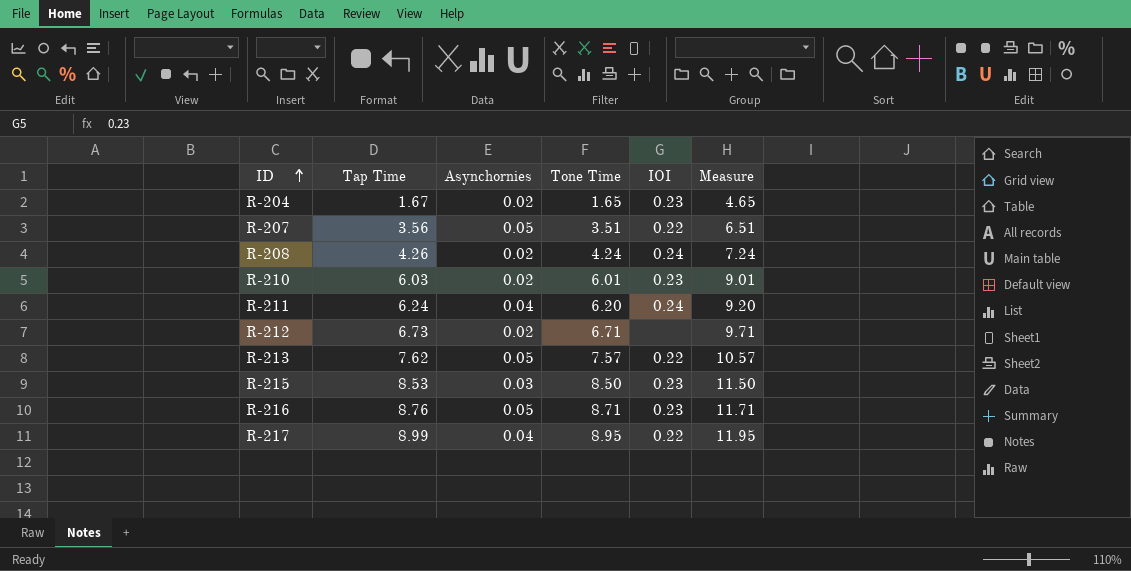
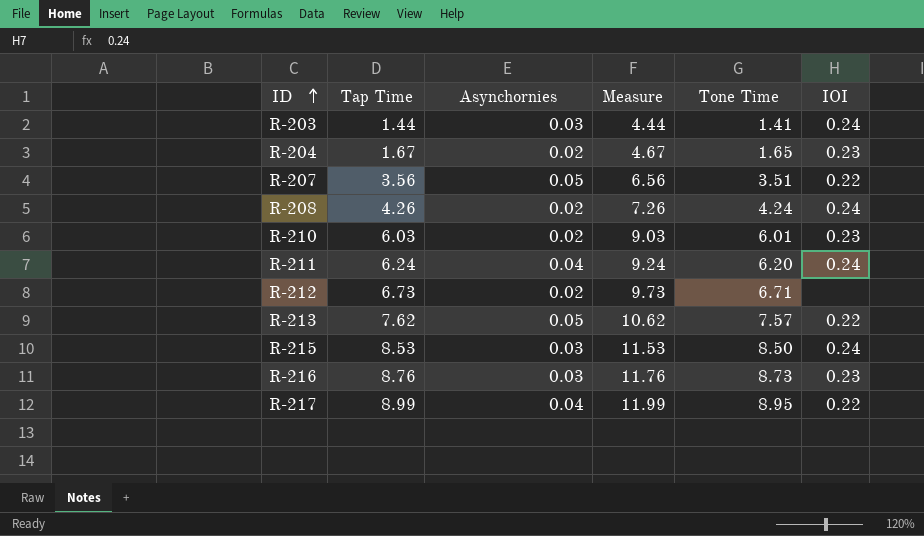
column Measure | formula: [Tone Time] + 3 -> [Tap Time] + 3
column Measure | position: 6 -> 4
row R-203: none -> 1.44 | 0.03 | 4.44 | 1.41 | 0.24
R-215 | IOI: 0.23 -> 0.24
R-216 | Asynchornies: 0.05 -> 0.03
R-216 | Tone Time: 8.71 -> 8.73

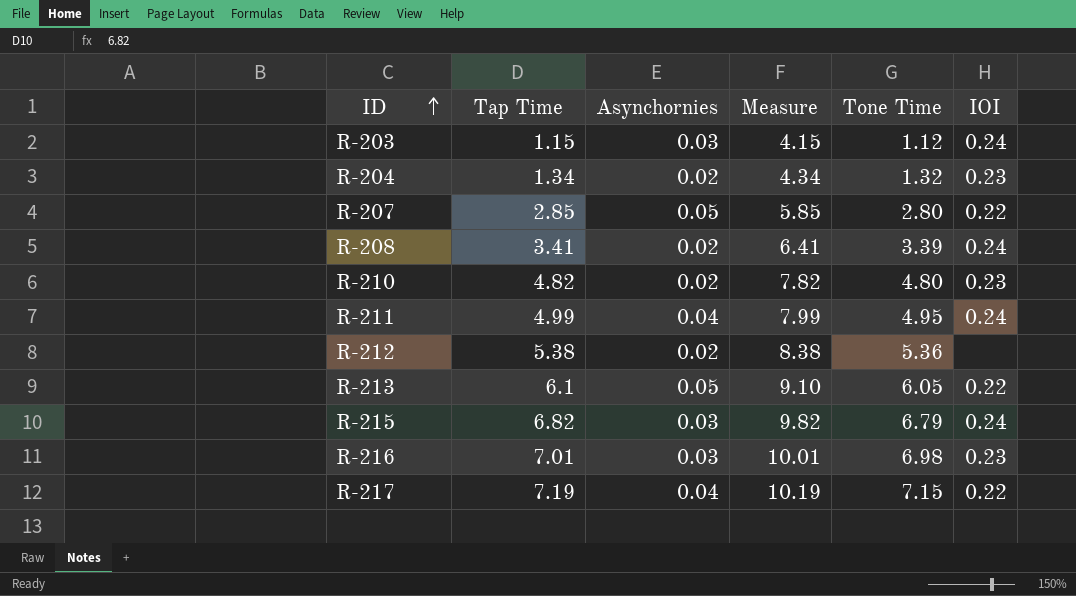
R-203 | Tap Time: 1.44 -> 1.15
R-203 | Measure: 4.44 -> 4.15
R-203 | Tone Time: 1.41 -> 1.12
R-204 | Tap Time: 1.67 -> 1.34
R-204 | Measure: 4.67 -> 4.34
R-204 | Tone Time: 1.65 -> 1.32
R-207 | Tap Time: 3.56 -> 2.85
R-207 | Measure: 6.56 -> 5.85
R-207 | Tone Time: 3.51 -> 2.80
R-208 | Tap Time: 4.26 -> 3.41
R-208 | Measure: 7.26 -> 6.41
R-208 | Tone Time: 4.24 -> 3.39
R-210 | Tap Time: 6.03 -> 4.82
R-210 | Measure: 9.03 -> 7.82
R-210 | Tone Time: 6.01 -> 4.80
R-211 | Tap Time: 6.24 -> 4.99
R-211 | Measure: 9.24 -> 7.99
R-211 | Tone Time: 6.20 -> 4.95
R-212 | Tap Time: 6.73 -> 5.38
R-212 | Measure: 9.73 -> 8.38
R-212 | Tone Time: 6.71 -> 5.36
R-213 | Tap Time: 7.62 -> 6.1
R-213 | Measure: 10.62 -> 9.10
R-213 | Tone Time: 7.57 -> 6.05
R-215 | Tap Time: 8.53 -> 6.82
R-215 | Measure: 11.53 -> 9.82
R-215 | Tone Time: 8.50 -> 6.79
R-216 | Tap Time: 8.76 -> 7.01
R-216 | Measure: 11.76 -> 10.01
R-216 | Tone Time: 8.73 -> 6.98
R-217 | Tap Time: 8.99 -> 7.19
R-217 | Measure: 11.99 -> 10.19
R-217 | Tone Time: 8.95 -> 7.15

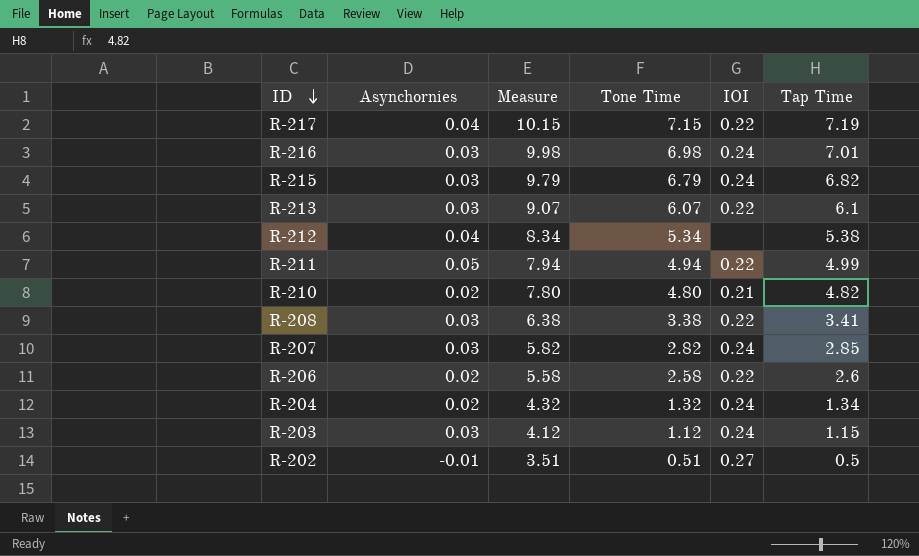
row order: ID ascending -> ID descending
column Measure | formula: [Tap Time] + 3 -> [Tone Time] + 3
column Tap Time | position: 2 -> 6
R-216 | IOI: 0.23 -> 0.24
R-213 | Asynchornies: 0.05 -> 0.03
R-213 | Tone Time: 6.05 -> 6.07
R-212 | Asynchornies: 0.02 -> 0.04
R-212 | Tone Time: 5.36 -> 5.34
R-211 | Asynchornies: 0.04 -> 0.05
R-211 | Tone Time: 4.95 -> 4.94
R-211 | IOI: 0.24 -> 0.22
R-210 | IOI: 0.23 -> 0.21
R-208 | Asynchornies: 0.02 -> 0.03
R-208 | Tone Time: 3.39 -> 3.38
R-208 | IOI: 0.24 -> 0.22
R-207 | Asynchornies: 0.05 -> 0.03
R-207 | Tone Time: 2.80 -> 2.82
R-207 | IOI: 0.22 -> 0.24
row R-206: none -> 0.02 | 5.58 | 2.58 | 0.22 | 2.6
R-204 | IOI: 0.23 -> 0.24
row R-202: none -> -0.01 | 3.51 | 0.51 | 0.27 | 0.5

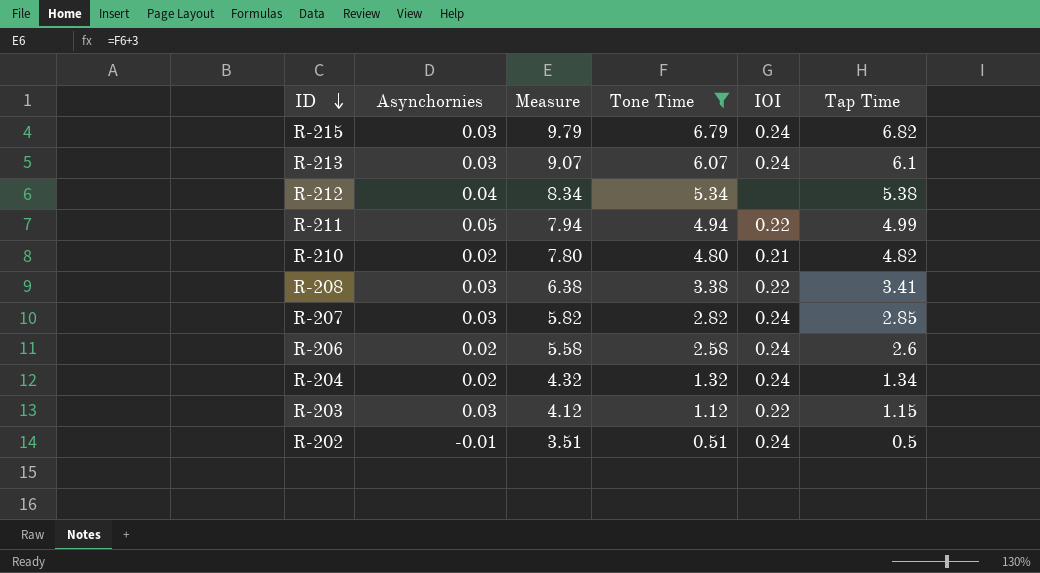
filter: none -> Tone Time <= 6.79
R-213 | IOI: 0.22 -> 0.24
R-206 | IOI: 0.22 -> 0.24
R-203 | IOI: 0.24 -> 0.22
R-202 | IOI: 0.27 -> 0.24

